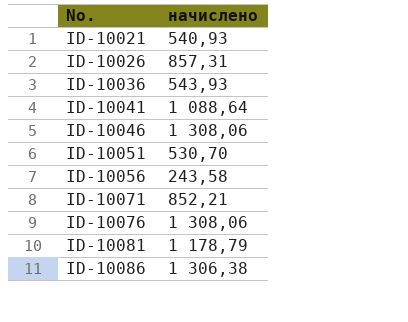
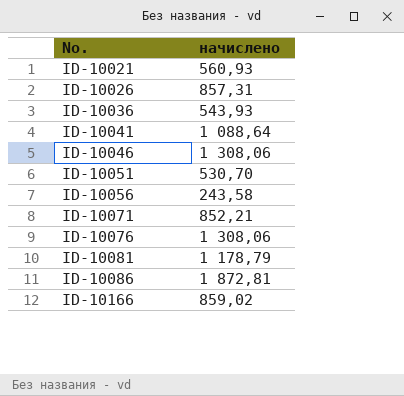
ID-10021 | начислено: 540,93 -> 560,93
ID-10086 | начислено: 1 306,38 -> 1 872,81
row ID-10166: none -> 859,02

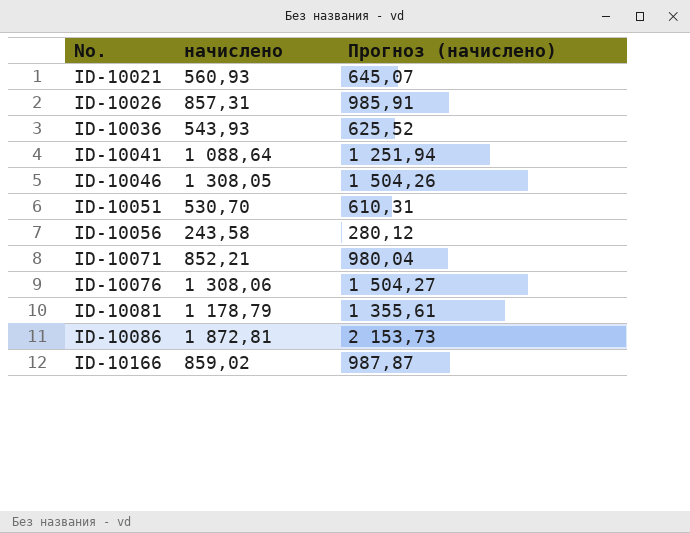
column Прогноз (начислено) | formula: none -> [начислено] * 1,15
ID-10046 | начислено: 1 308,06 -> 1 308,05

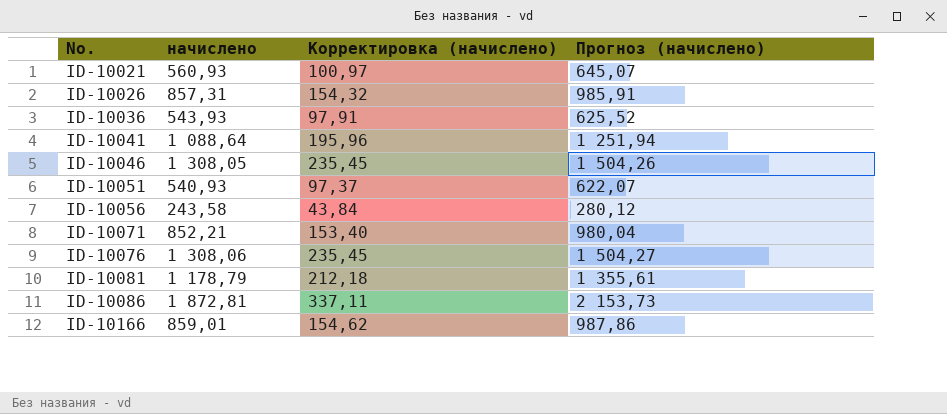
column Корректировка (начислено) | formula: none -> [начислено] * 0,18
ID-10051 | начислено: 530,70 -> 540,93
ID-10051 | Прогноз (начислено): 610,31 -> 622,07
ID-10166 | начислено: 859,02 -> 859,01
ID-10166 | Прогноз (начислено): 987,87 -> 987,86

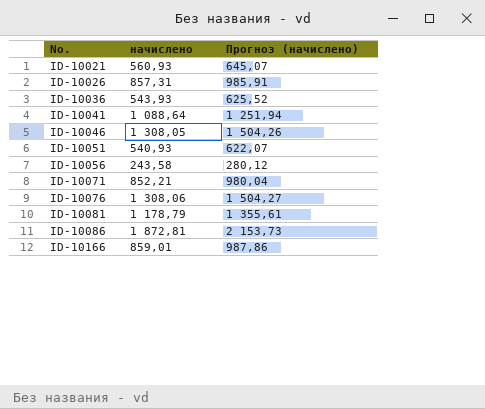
column Корректировка (начислено) | formula: [начислено] * 0,18 -> none

